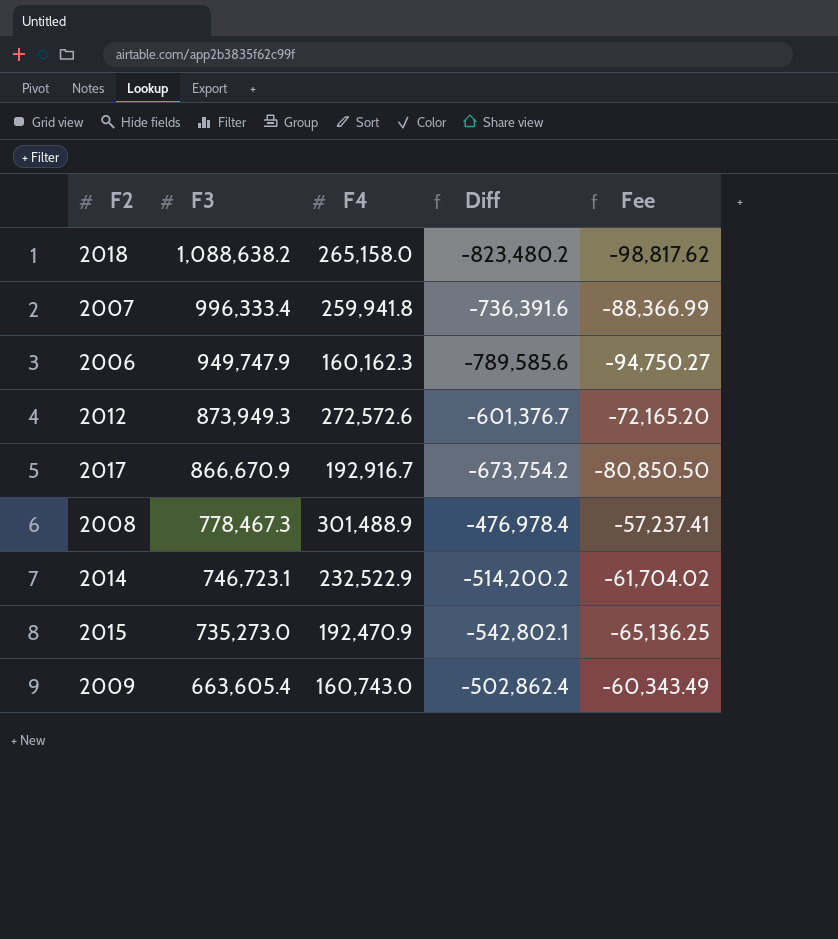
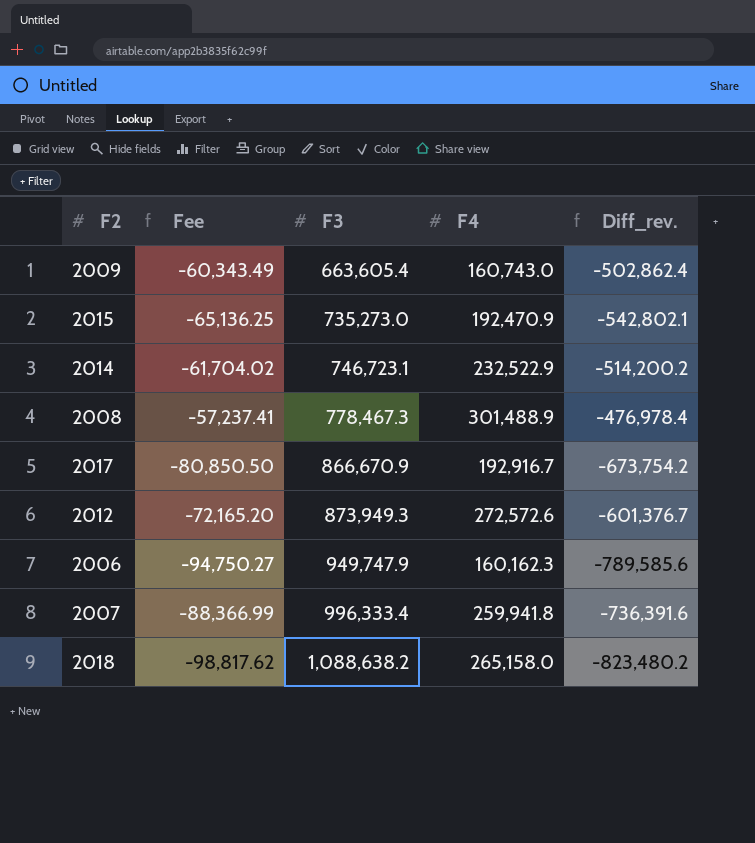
row order: F3 descending -> F3 ascending
column Fee | position: 5 -> 2
column name: Diff -> Diff_rev.

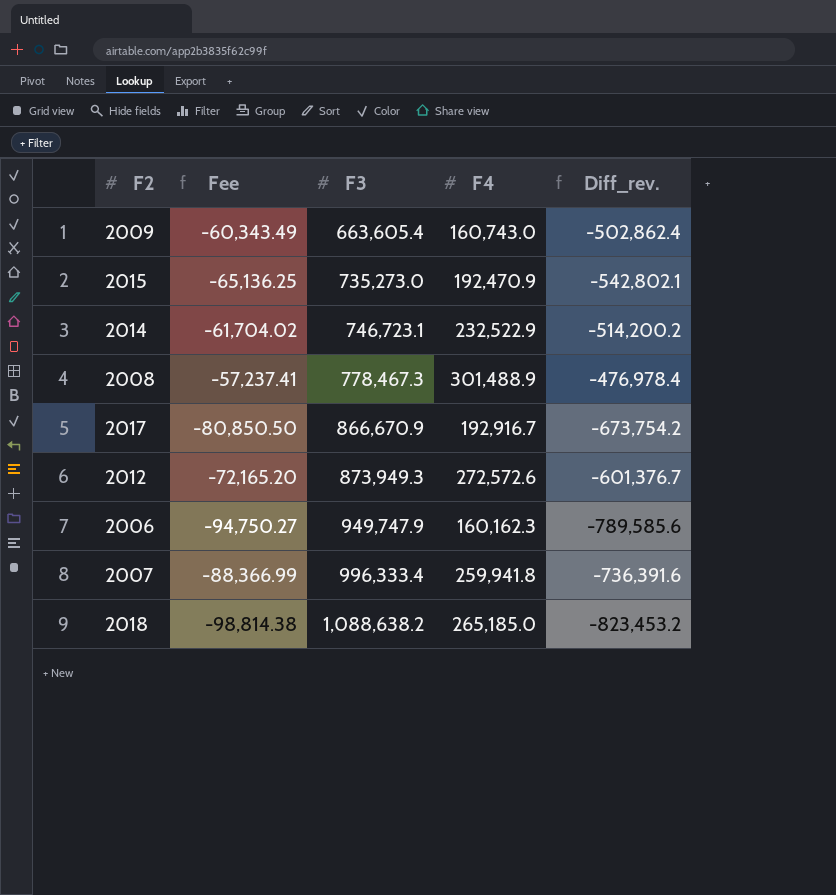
2018 | Fee: -98,817.62 -> -98,814.38
2018 | F4: 265,158.0 -> 265,185.0
2018 | Diff_rev.: -823,480.2 -> -823,453.2

